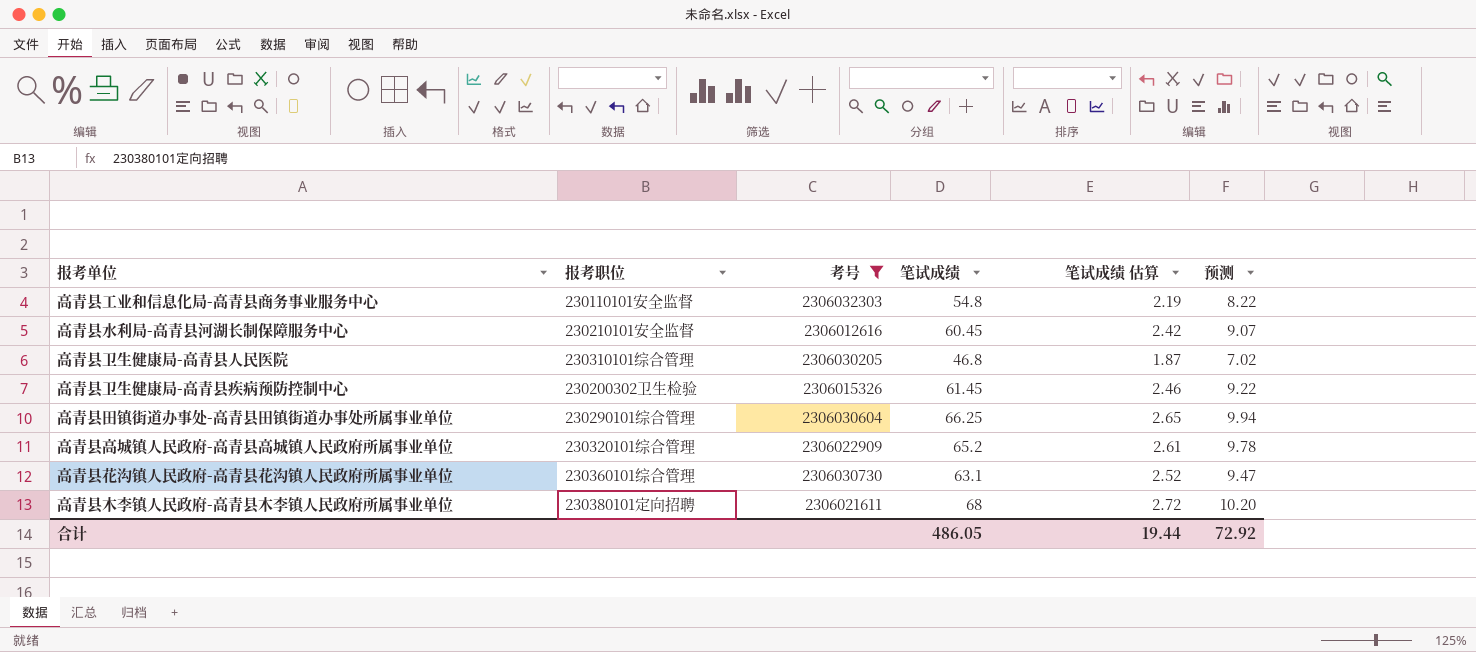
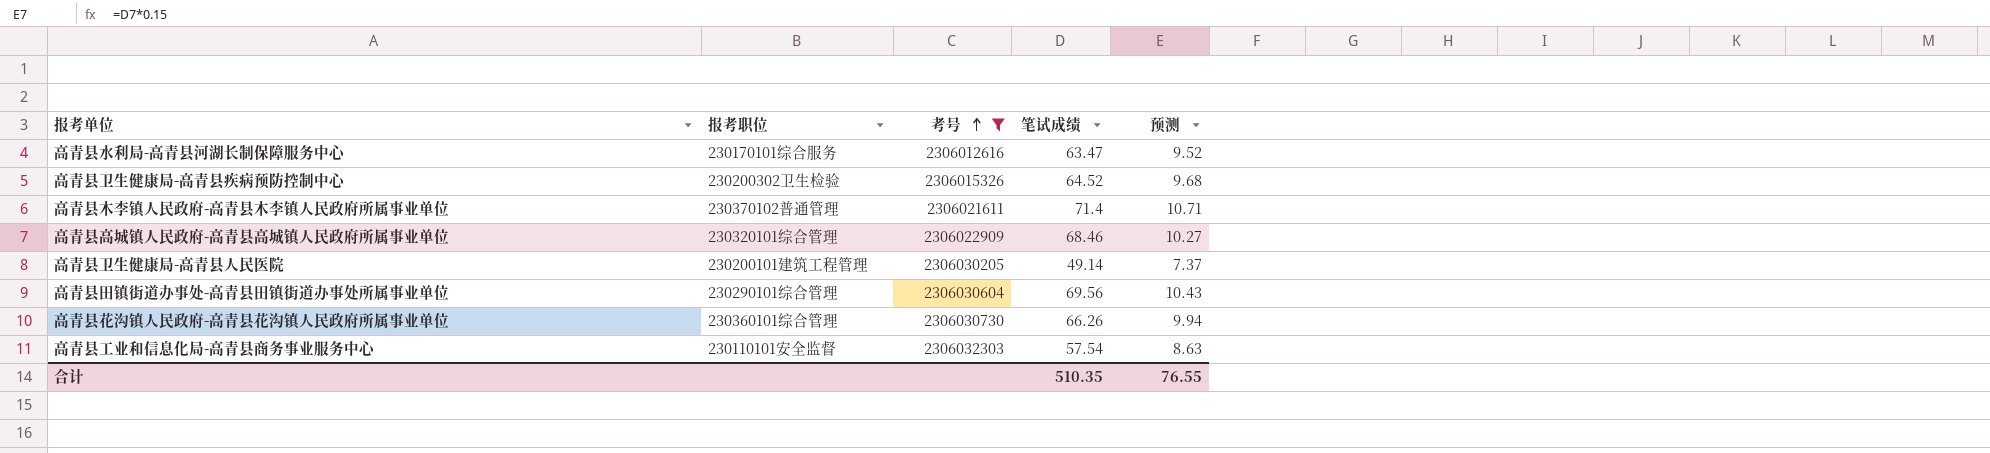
row order: none -> 考号 ascending
column 笔试成绩 估算 | formula: [笔试成绩] * 0.04 -> none
高青县水利局-高青县河湖长制保障服务中心 | 报考职位: 230210101安全监督 -> 230170101综合服务
高青县水利局-高青县河湖长制保障服务中心 | 笔试成绩: 60.45 -> 63.47
高青县水利局-高青县河湖长制保障服务中心 | 预测: 9.07 -> 9.52
高青县卫生健康局-高青县疾病预防控制中心 | 笔试成绩: 61.45 -> 64.52
高青县卫生健康局-高青县疾病预防控制中心 | 预测: 9.22 -> 9.68
高青县木李镇人民政府-高青县木李镇人民政府所属事业单位 | 报考职位: 230380101定向招聘 -> 230370102普通管理
高青县木李镇人民政府-高青县木李镇人民政府所属事业单位 | 笔试成绩: 68 -> 71.4
高青县木李镇人民政府-高青县木李镇人民政府所属事业单位 | 预测: 10.20 -> 10.71
高青县高城镇人民政府-高青县高城镇人民政府所属事业单位 | 笔试成绩: 65.2 -> 68.46
高青县高城镇人民政府-高青县高城镇人民政府所属事业单位 | 预测: 9.78 -> 10.27
高青县卫生健康局-高青县人民医院 | 报考职位: 230310101综合管理 -> 230200101建筑工程管理
高青县卫生健康局-高青县人民医院 | 笔试成绩: 46.8 -> 49.14
高青县卫生健康局-高青县人民医院 | 预测: 7.02 -> 7.37
高青县田镇街道办事处-高青县田镇街道办事处所属事业单位 | 笔试成绩: 66.25 -> 69.56
高青县田镇街道办事处-高青县田镇街道办事处所属事业单位 | 预测: 9.94 -> 10.43
高青县花沟镇人民政府-高青县花沟镇人民政府所属事业单位 | 笔试成绩: 63.1 -> 66.26
高青县花沟镇人民政府-高青县花沟镇人民政府所属事业单位 | 预测: 9.47 -> 9.94
高青县工业和信息化局-高青县商务事业服务中心 | 笔试成绩: 54.8 -> 57.54
高青县工业和信息化局-高青县商务事业服务中心 | 预测: 8.22 -> 8.63
合计 | 笔试成绩: 486.05 -> 510.35
合计 | 预测: 72.92 -> 76.55

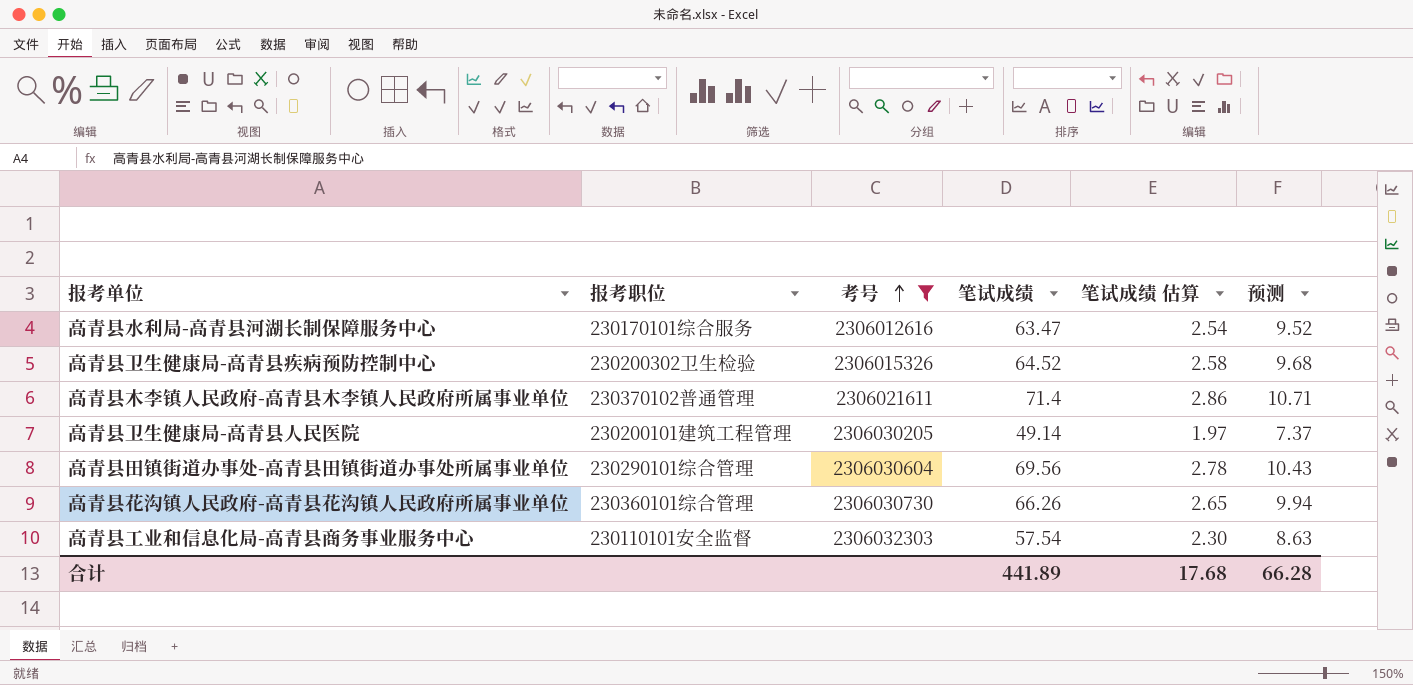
column 笔试成绩 估算 | formula: none -> [笔试成绩] * 0.04
row 高青县高城镇人民政府-高青县高城镇人民政府所属事业单位: 230320101综合管理 | 2306022909 | 68.46 | 10.27 -> none
合计 | 笔试成绩: 510.35 -> 441.89
合计 | 预测: 76.55 -> 66.28

